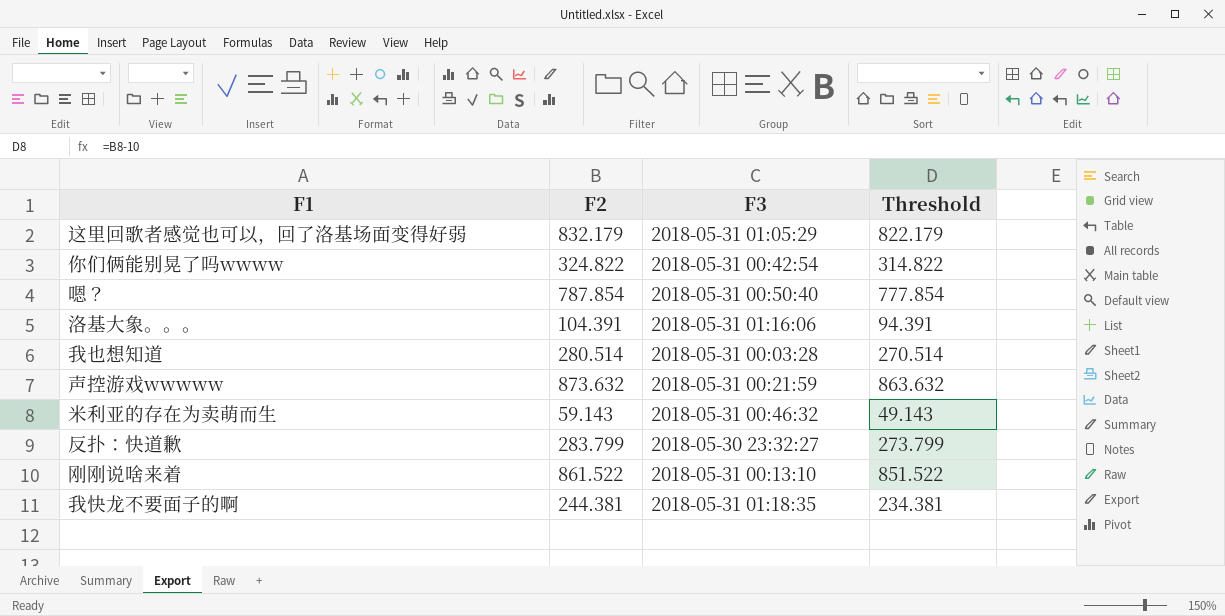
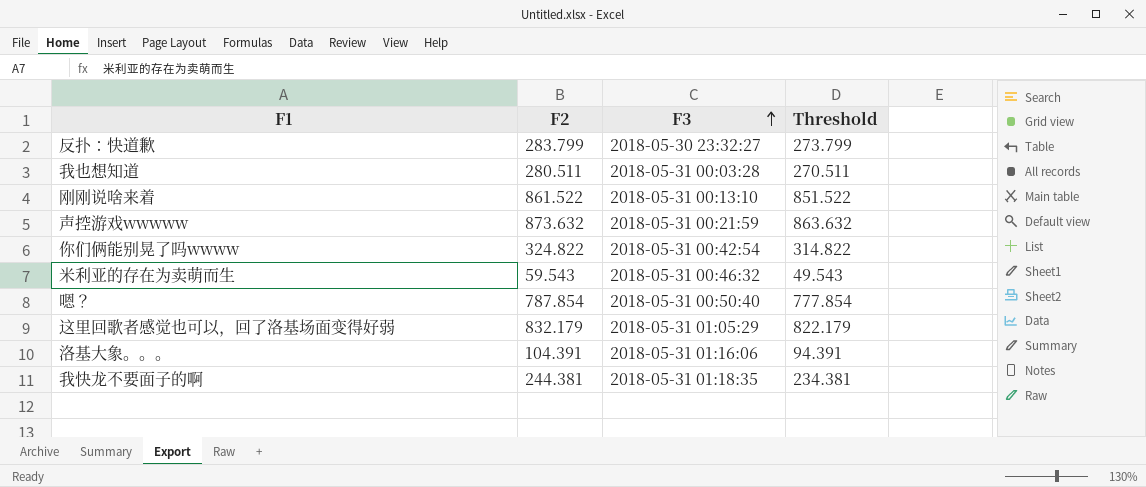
row order: none -> F3 ascending
我也想知道 | F2: 280.514 -> 280.511
我也想知道 | Threshold: 270.514 -> 270.511
米利亚的存在为卖萌而生 | F2: 59.143 -> 59.543
米利亚的存在为卖萌而生 | Threshold: 49.143 -> 49.543

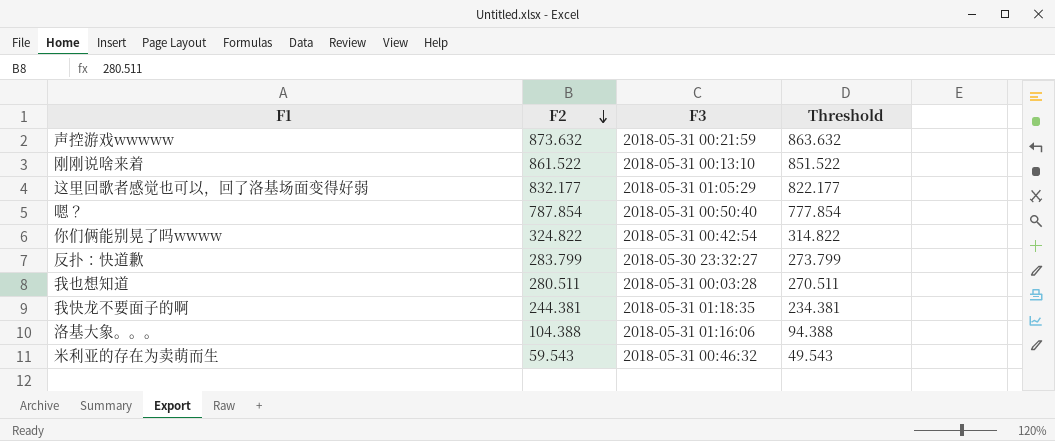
row order: F3 ascending -> F2 descending
这里回歌者感觉也可以，回了洛基场面变得好弱 | F2: 832.179 -> 832.177
这里回歌者感觉也可以，回了洛基场面变得好弱 | Threshold: 822.179 -> 822.177
洛基大象。。。 | F2: 104.391 -> 104.388
洛基大象。。。 | Threshold: 94.391 -> 94.388

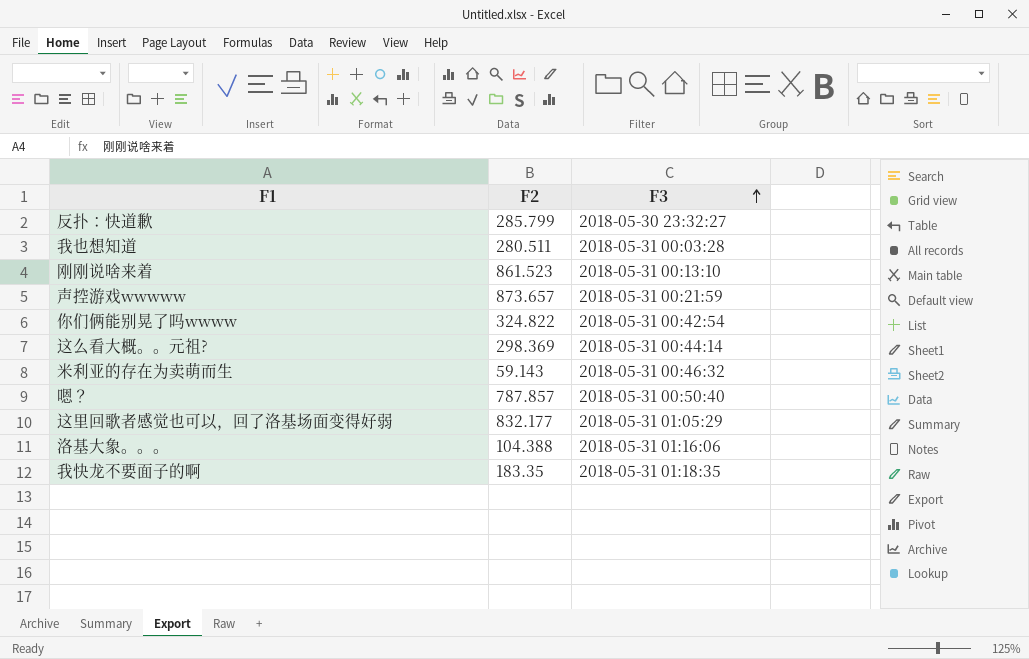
row order: F2 descending -> F3 ascending
column Threshold | formula: [F2] - 10 -> none
反扑：快道歉 | F2: 283.799 -> 285.799
刚刚说啥来着 | F2: 861.522 -> 861.523
声控游戏wwwww | F2: 873.632 -> 873.657
row 这么看大概。。元祖?: none -> 298.369 | 2018-05-31 00:44:14
米利亚的存在为卖萌而生 | F2: 59.543 -> 59.143
嗯？ | F2: 787.854 -> 787.857
我快龙不要面子的啊 | F2: 244.381 -> 183.35

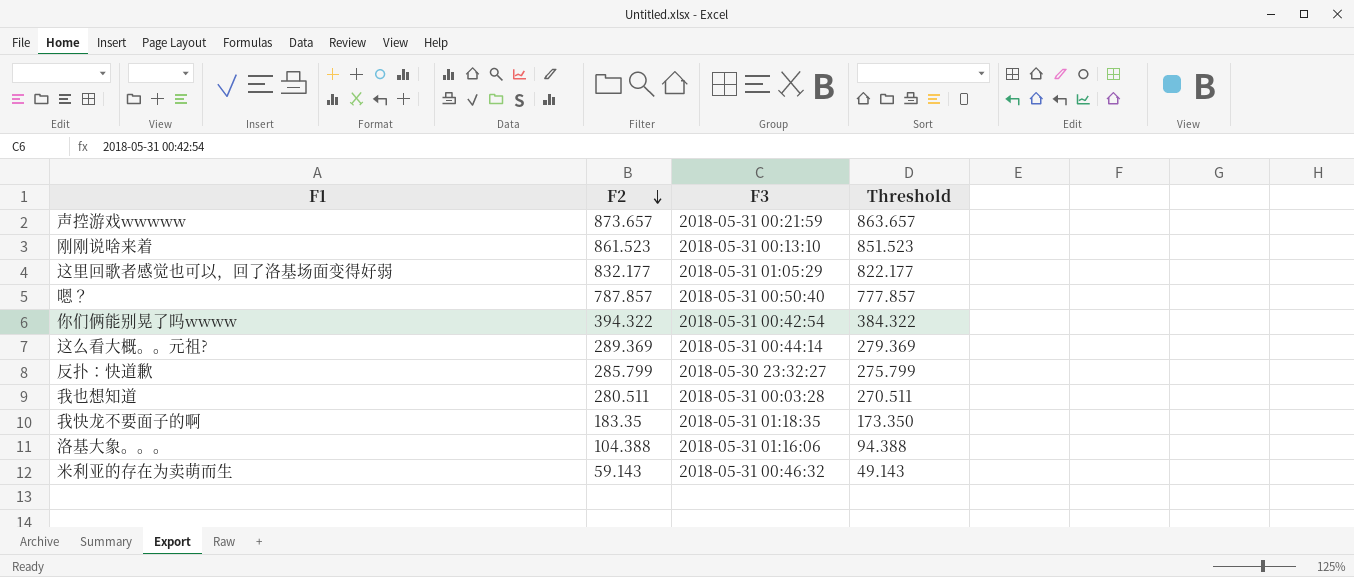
row order: F3 ascending -> F2 descending
column Threshold | formula: none -> [F2] - 10
你们俩能别晃了吗wwww | F2: 324.822 -> 394.322
这么看大概。。元祖? | F2: 298.369 -> 289.369

